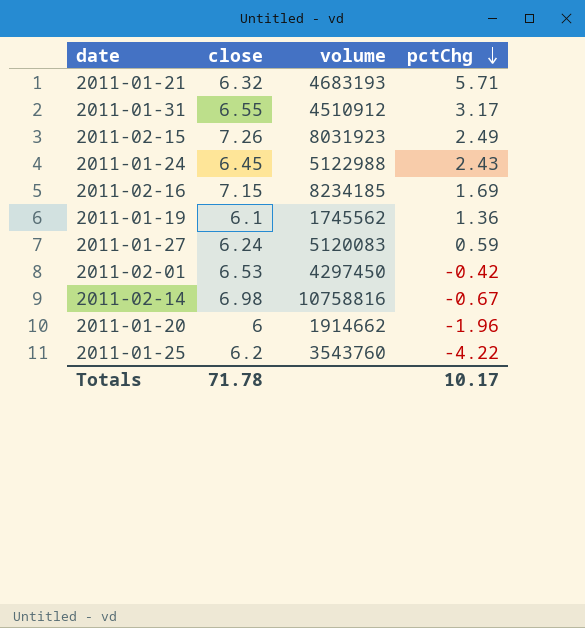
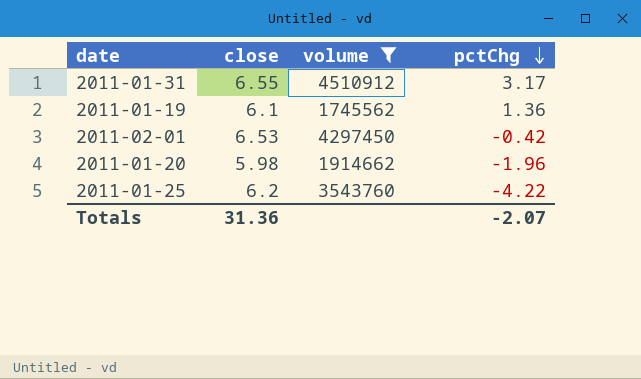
filter: none -> volume <= 4510912
2011-01-20 | close: 6 -> 5.98
Totals | close: 71.78 -> 31.36
Totals | pctChg: 10.17 -> -2.07

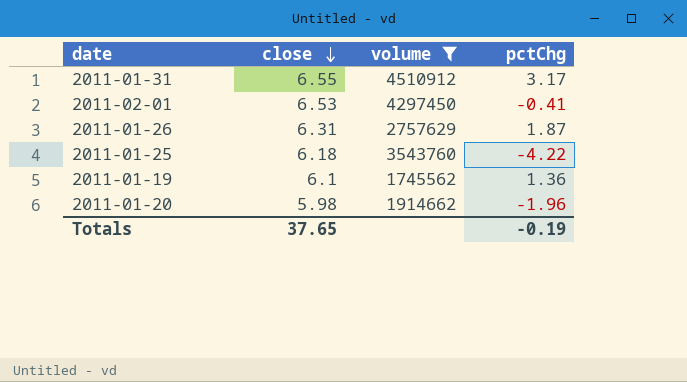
row order: pctChg descending -> close descending
2011-02-01 | pctChg: -0.42 -> -0.41
row 2011-01-26: none -> 6.31 | 2757629 | 1.87
2011-01-25 | close: 6.2 -> 6.18
Totals | close: 31.36 -> 37.65
Totals | pctChg: -2.07 -> -0.19

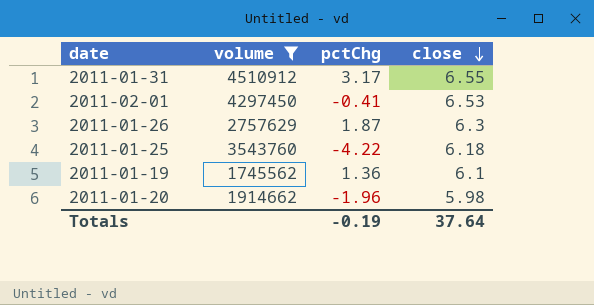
column close | position: 2 -> 4
2011-01-26 | close: 6.31 -> 6.3
Totals | close: 37.65 -> 37.64

